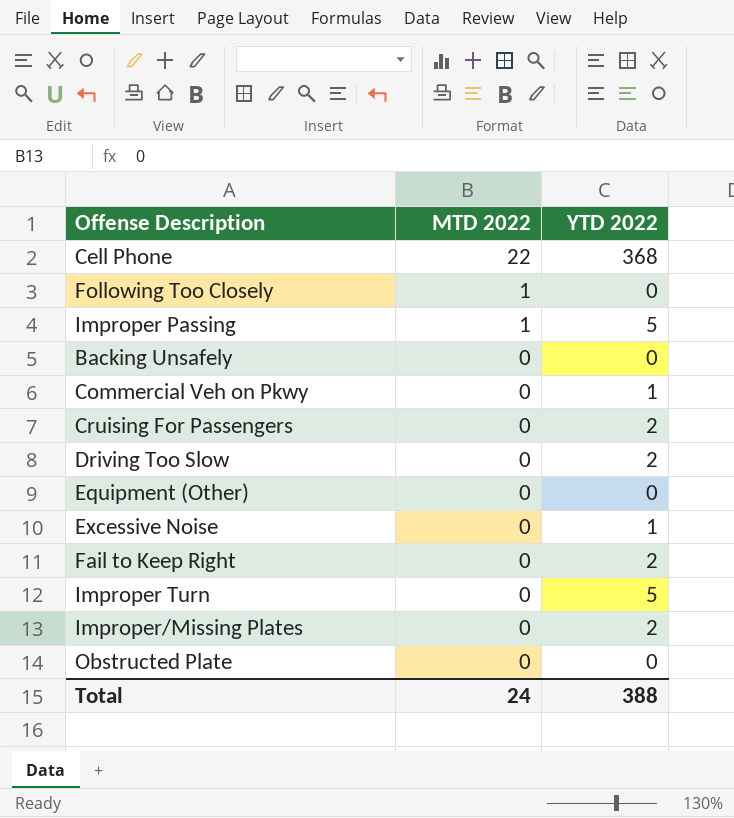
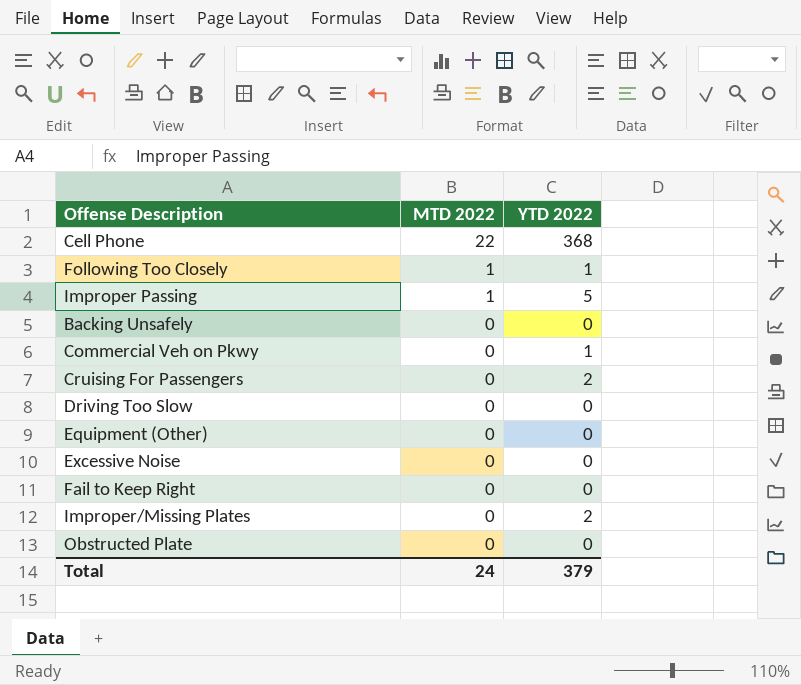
row Improper Turn: 0 | 5 -> none
Following Too Closely | YTD 2022: 0 -> 1
Driving Too Slow | YTD 2022: 2 -> 0
Excessive Noise | YTD 2022: 1 -> 0
Fail to Keep Right | YTD 2022: 2 -> 0
Total | YTD 2022: 388 -> 379

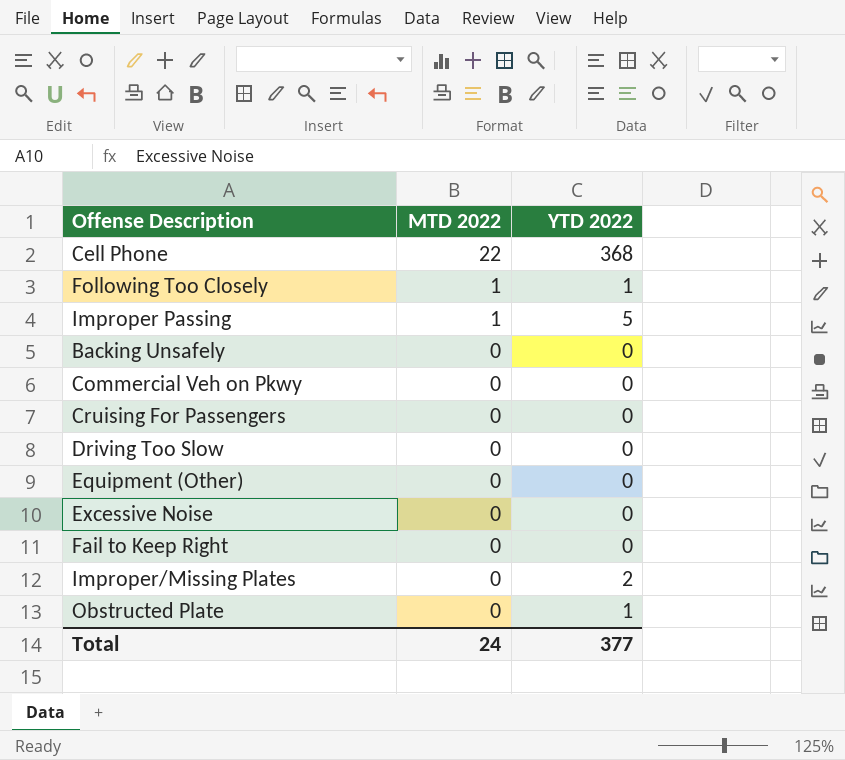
Commercial Veh on Pkwy | YTD 2022: 1 -> 0
Cruising For Passengers | YTD 2022: 2 -> 0
Obstructed Plate | YTD 2022: 0 -> 1
Total | YTD 2022: 379 -> 377

